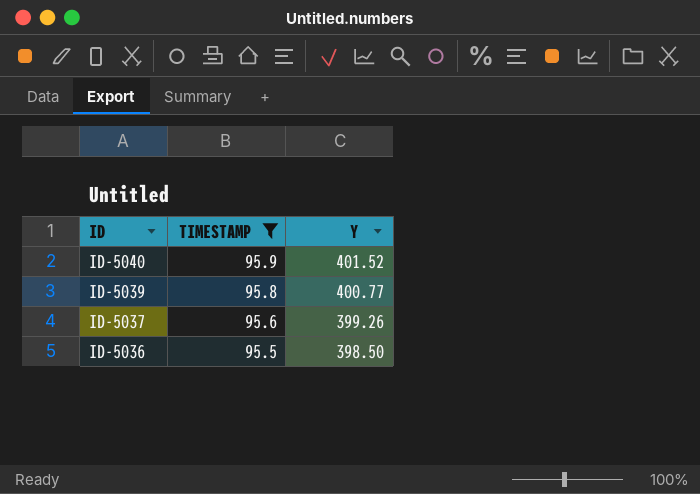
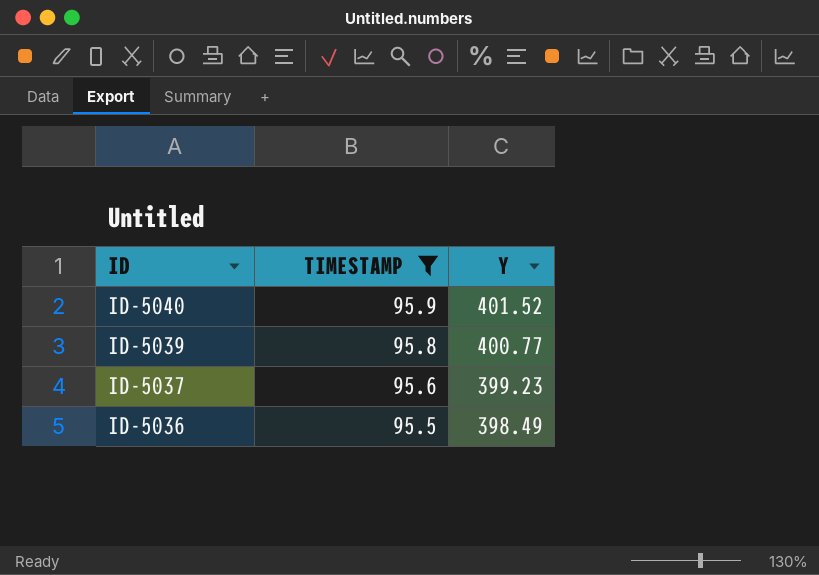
ID-5037 | Y: 399.26 -> 399.23
ID-5036 | Y: 398.50 -> 398.49

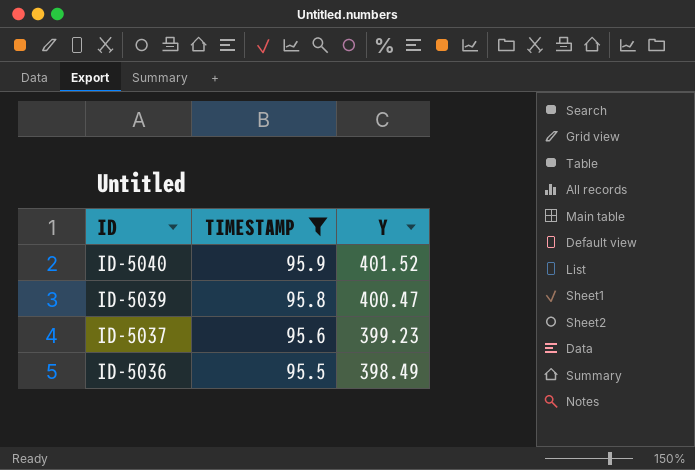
ID-5039 | Y: 400.77 -> 400.47

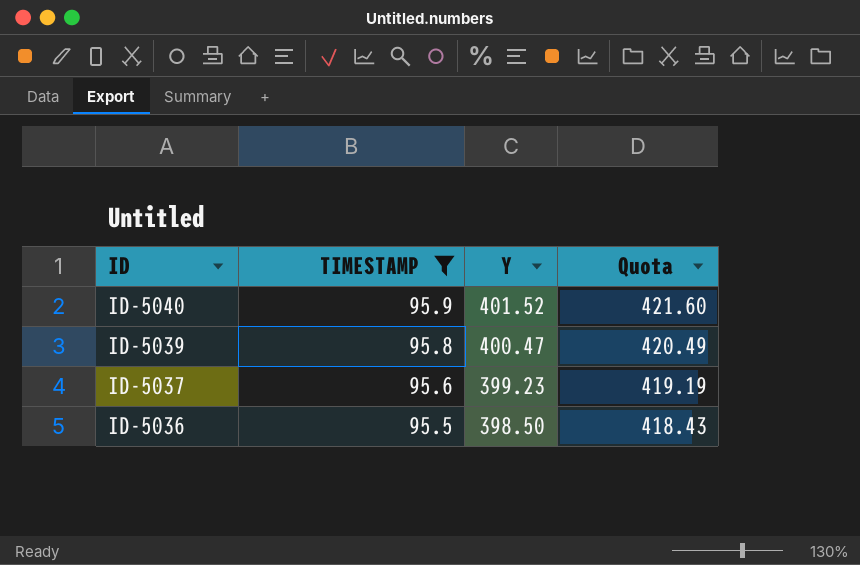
column Quota | formula: none -> [Y] * 1.05
ID-5036 | Y: 398.49 -> 398.50

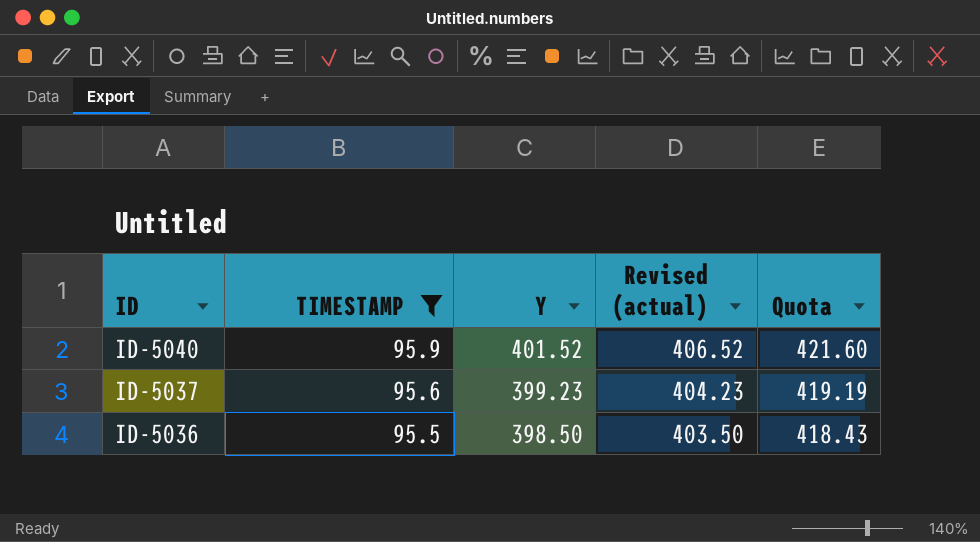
column Revised (actual) | formula: none -> [Y] + 5
row ID-5039: 95.8 | 400.47 | 420.49 -> none

